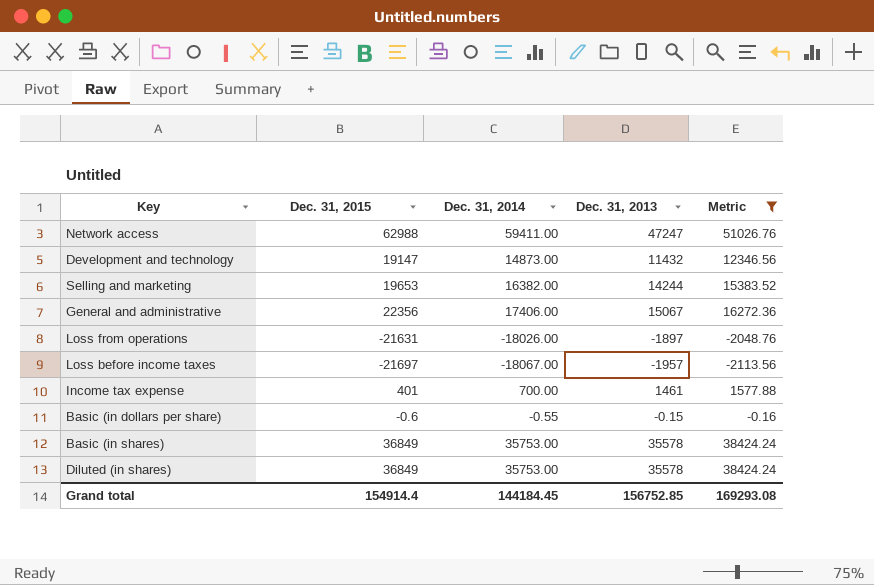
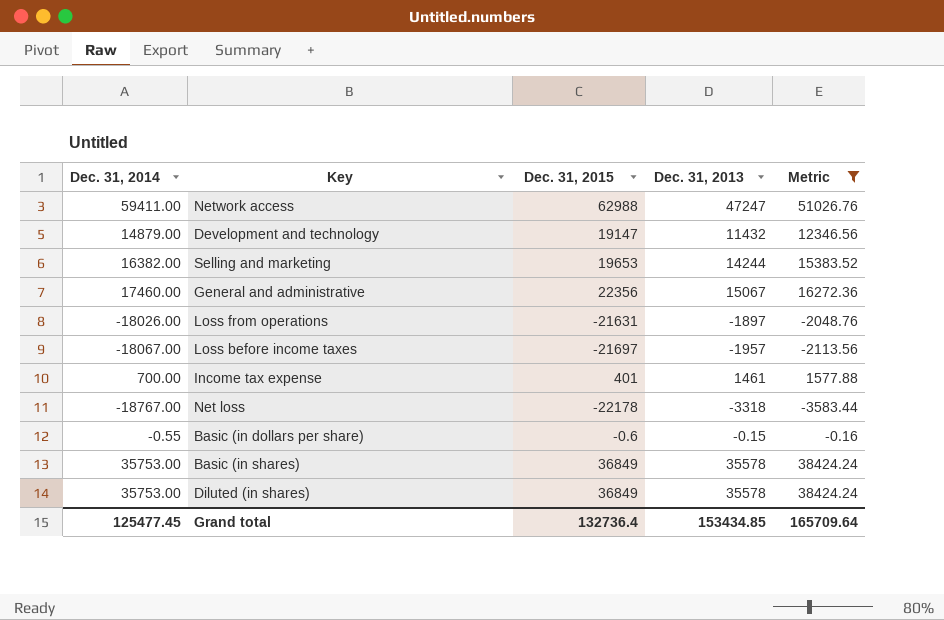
column Dec. 31, 2014 | position: 3 -> 1
Development and technology | Dec. 31, 2014: 14873.00 -> 14879.00
General and administrative | Dec. 31, 2014: 17406.00 -> 17460.00
row Net loss: none -> -18767.00 | -22178 | -3318 | -3583.44
Grand total | Dec. 31, 2014: 144184.45 -> 125477.45
Grand total | Dec. 31, 2015: 154914.4 -> 132736.4
Grand total | Dec. 31, 2013: 156752.85 -> 153434.85
Grand total | Metric: 169293.08 -> 165709.64

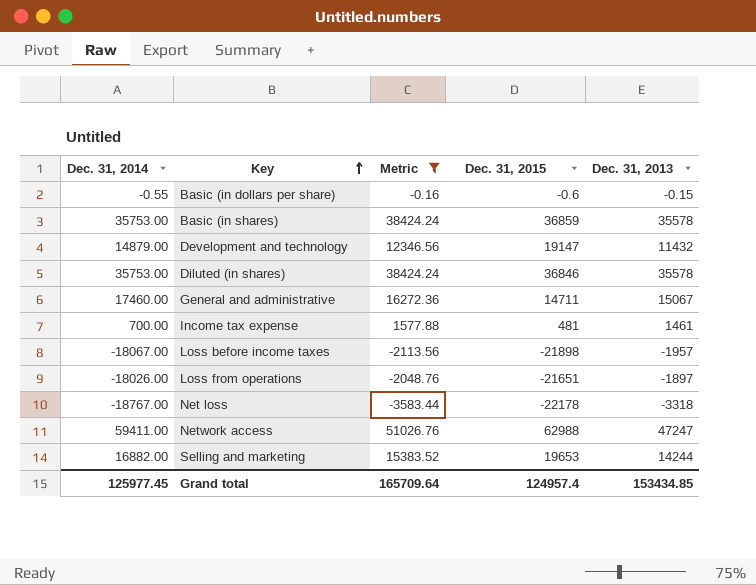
row order: none -> Key ascending
column Metric | position: 5 -> 3
Basic (in shares) | Dec. 31, 2015: 36849 -> 36859
Diluted (in shares) | Dec. 31, 2015: 36849 -> 36846
General and administrative | Dec. 31, 2015: 22356 -> 14711
Income tax expense | Dec. 31, 2015: 401 -> 481
Loss before income taxes | Dec. 31, 2015: -21697 -> -21898
Loss from operations | Dec. 31, 2015: -21631 -> -21651
Selling and marketing | Dec. 31, 2014: 16382.00 -> 16882.00
Grand total | Dec. 31, 2014: 125477.45 -> 125977.45
Grand total | Dec. 31, 2015: 132736.4 -> 124957.4

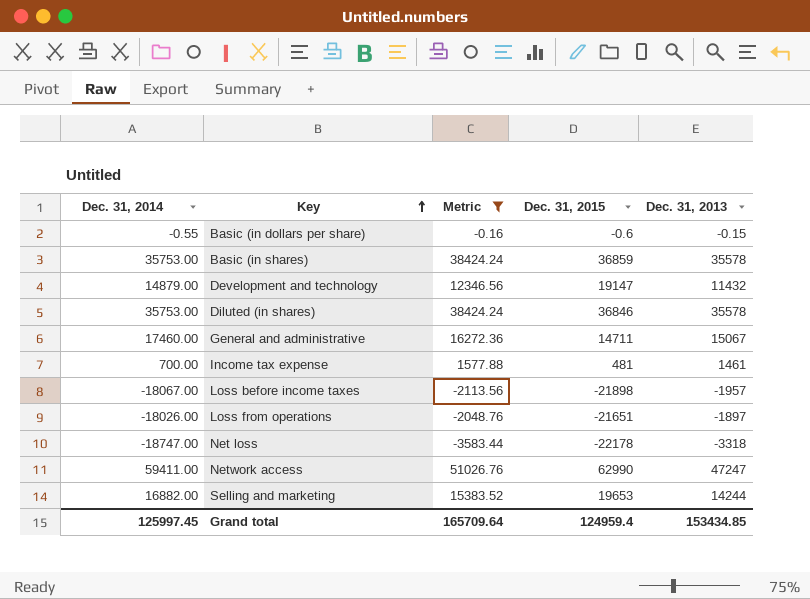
Net loss | Dec. 31, 2014: -18767.00 -> -18747.00
Network access | Dec. 31, 2015: 62988 -> 62990
Grand total | Dec. 31, 2014: 125977.45 -> 125997.45
Grand total | Dec. 31, 2015: 124957.4 -> 124959.4

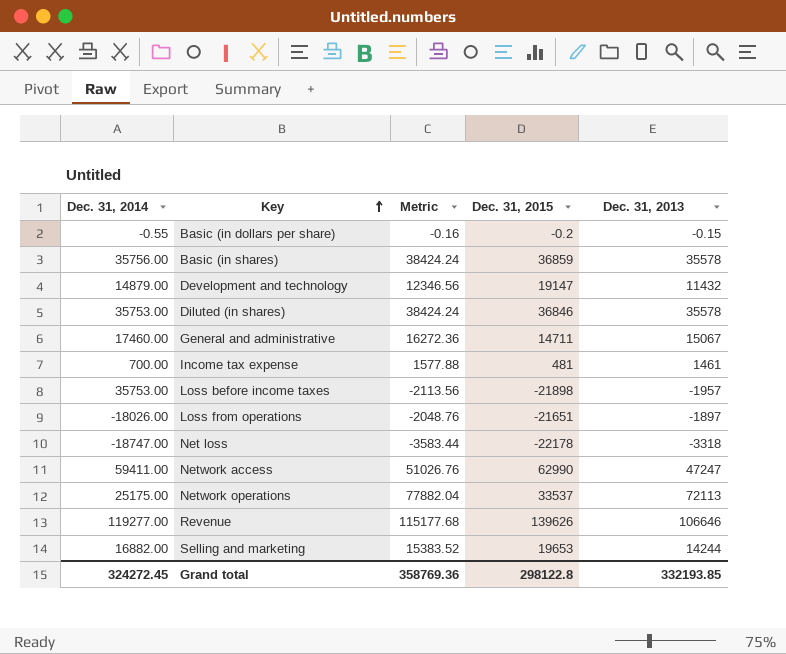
filter: Metric <= 51026.76 -> none
Basic (in dollars per share) | Dec. 31, 2015: -0.6 -> -0.2
Basic (in shares) | Dec. 31, 2014: 35753.00 -> 35756.00
Loss before income taxes | Dec. 31, 2014: -18067.00 -> 35753.00
Grand total | Dec. 31, 2014: 125997.45 -> 324272.45
Grand total | Metric: 165709.64 -> 358769.36
Grand total | Dec. 31, 2015: 124959.4 -> 298122.8
Grand total | Dec. 31, 2013: 153434.85 -> 332193.85

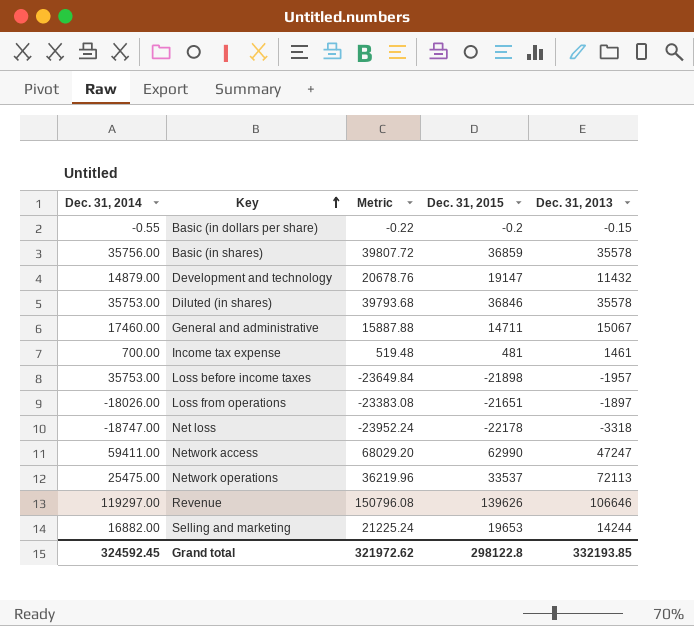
column Metric | formula: [Dec. 31, 2013] * 1.08 -> [Dec. 31, 2015] * 1.08
Network operations | Dec. 31, 2014: 25175.00 -> 25475.00
Revenue | Dec. 31, 2014: 119277.00 -> 119297.00
Grand total | Dec. 31, 2014: 324272.45 -> 324592.45
Grand total | Metric: 358769.36 -> 321972.62

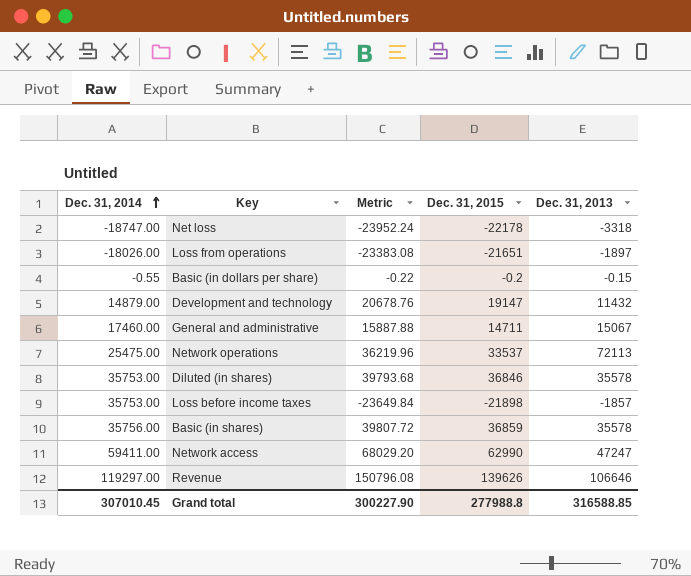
row order: Key ascending -> Dec. 31, 2014 ascending
row Income tax expense: 700.00 | 519.48 | 481 | 1461 -> none
row Selling and marketing: 16882.00 | 21225.24 | 19653 | 14244 -> none
Loss before income taxes | Dec. 31, 2013: -1957 -> -1857
Grand total | Dec. 31, 2014: 324592.45 -> 307010.45
Grand total | Metric: 321972.62 -> 300227.90
Grand total | Dec. 31, 2015: 298122.8 -> 277988.8
Grand total | Dec. 31, 2013: 332193.85 -> 316588.85

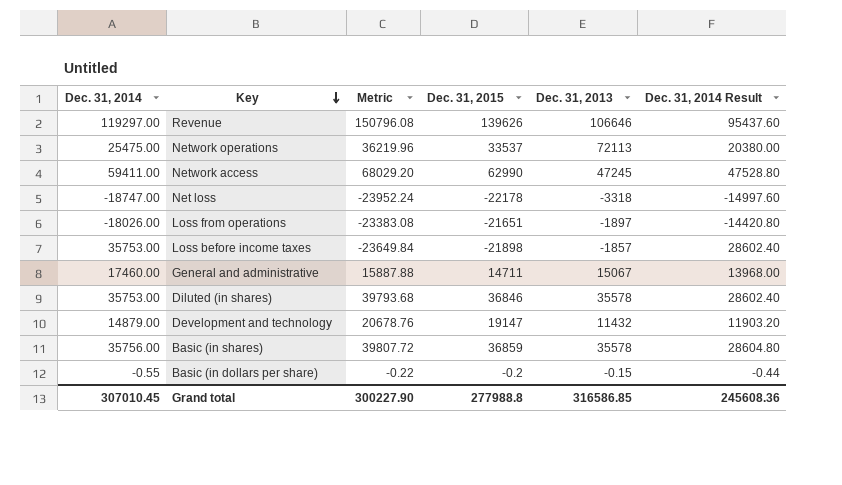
row order: Dec. 31, 2014 ascending -> Key descending
column Dec. 31, 2014 Result | formula: none -> [Dec. 31, 2014] * 0.8
Network access | Dec. 31, 2013: 47247 -> 47245
Grand total | Dec. 31, 2013: 316588.85 -> 316586.85

